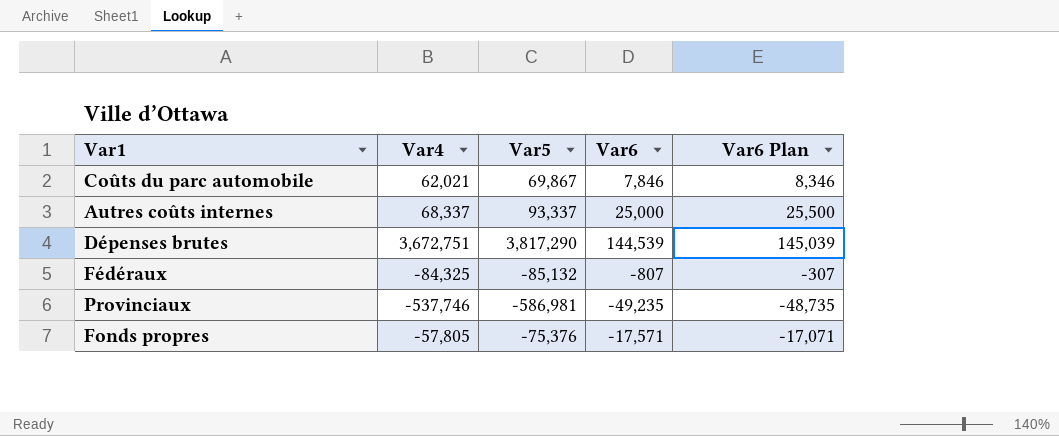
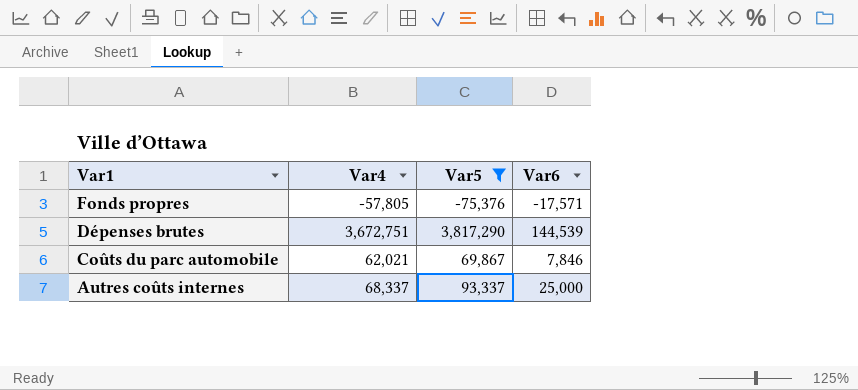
filter: none -> Var5 >= -75,376
row order: none -> Var1 descending
column Var6 Plan | formula: [Var6] + 500 -> none

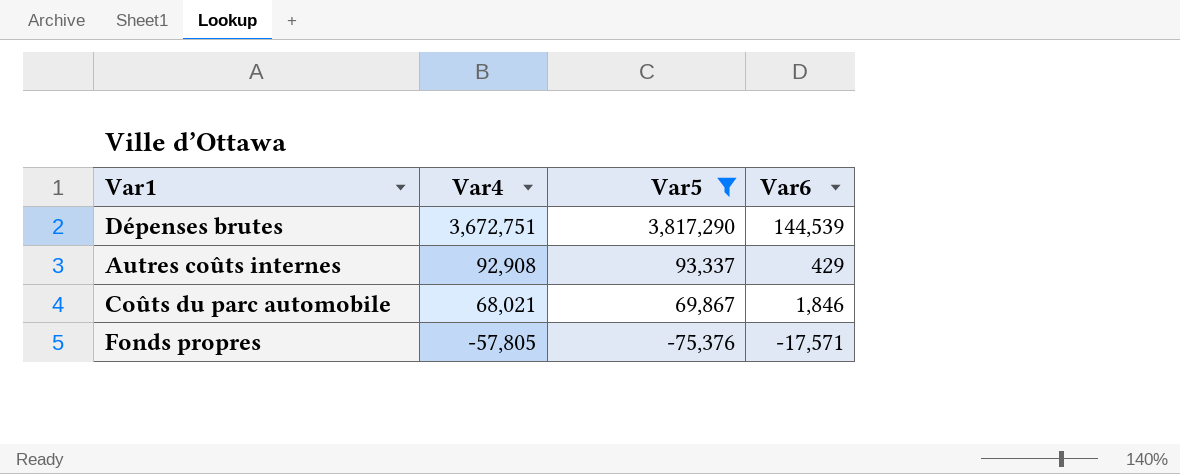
row order: Var1 descending -> Var4 descending
Autres coûts internes | Var4: 68,337 -> 92,908
Autres coûts internes | Var6: 25,000 -> 429
Coûts du parc automobile | Var4: 62,021 -> 68,021
Coûts du parc automobile | Var6: 7,846 -> 1,846

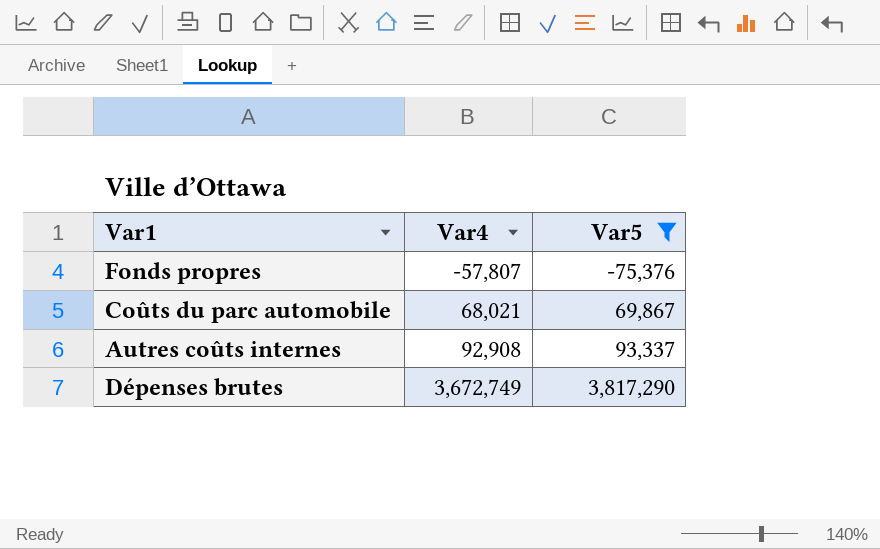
row order: Var4 descending -> Var4 ascending
column Var6 | formula: [Var5] - [Var4] -> none
Fonds propres | Var4: -57,805 -> -57,807
Dépenses brutes | Var4: 3,672,751 -> 3,672,749

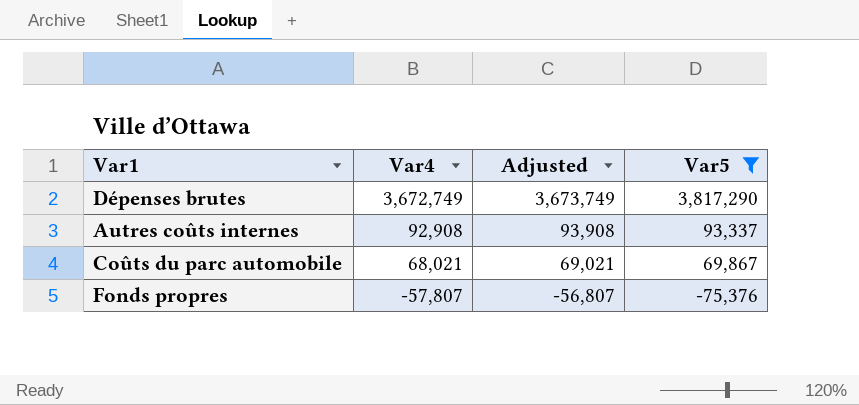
row order: Var4 ascending -> Var4 descending
column Adjusted | formula: none -> [Var4] + 1000

